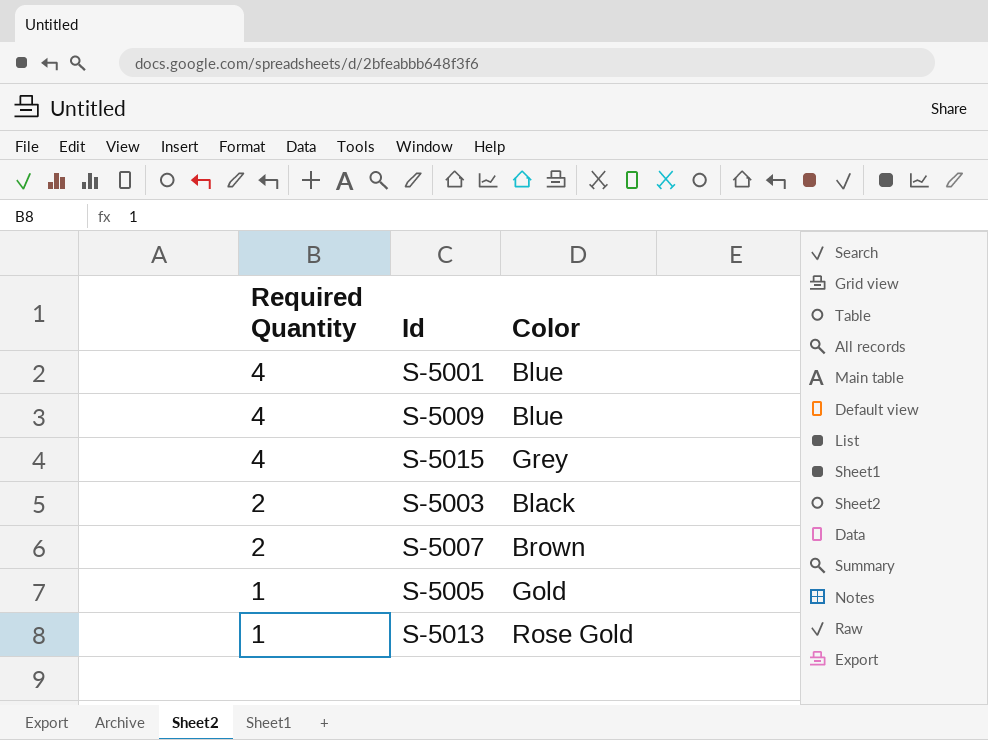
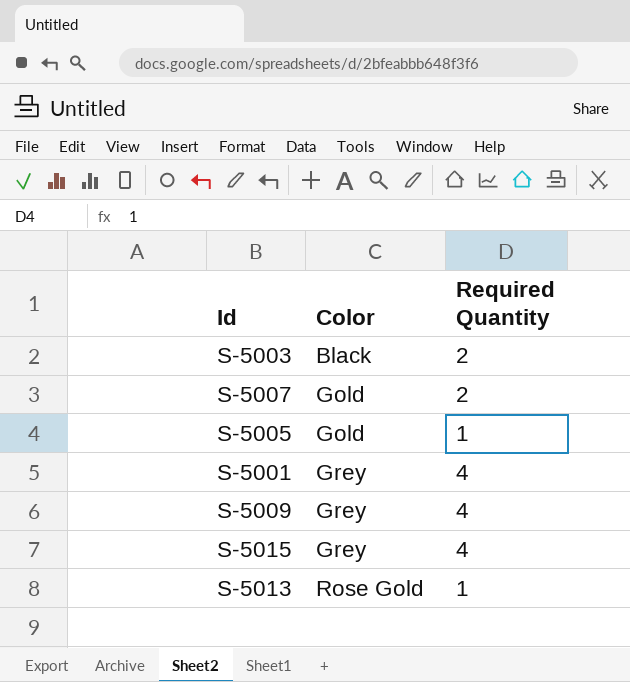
row order: Required Quantity descending -> Color ascending
column Required Quantity | position: 1 -> 3
S-5007 | Color: Brown -> Gold
S-5001 | Color: Blue -> Grey
S-5009 | Color: Blue -> Grey

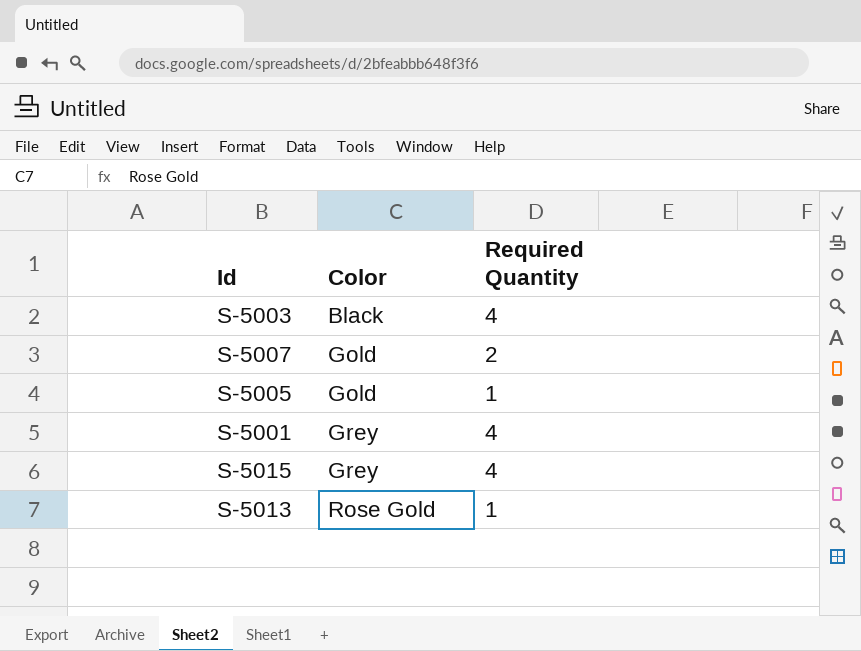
row S-5009: Grey | 4 -> none
S-5003 | Required Quantity: 2 -> 4

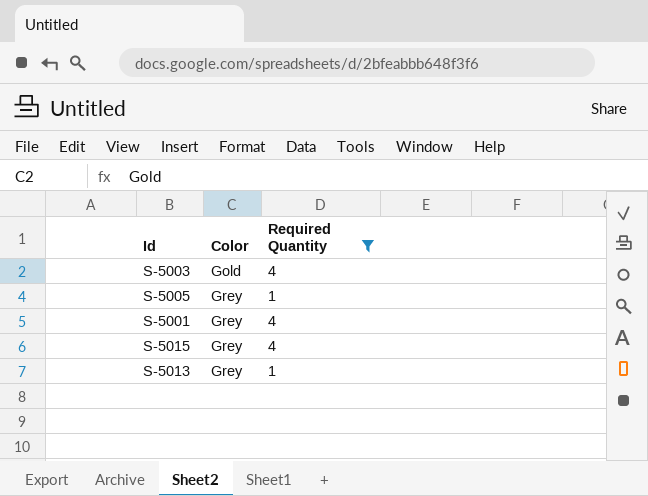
filter: none -> Required Quantity != 2
S-5003 | Color: Black -> Gold
S-5005 | Color: Gold -> Grey
S-5013 | Color: Rose Gold -> Grey

